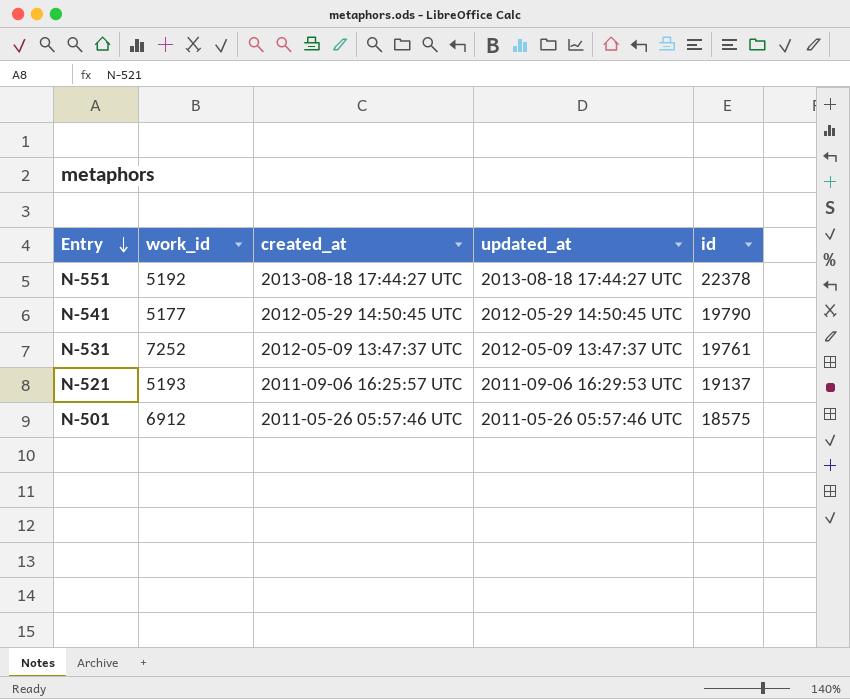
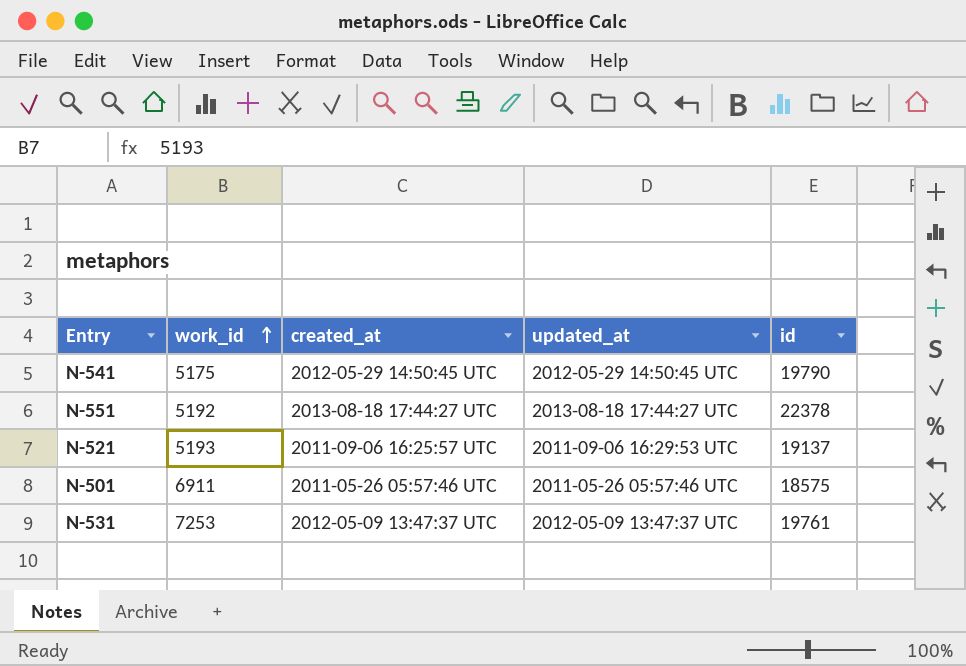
row order: Entry descending -> work_id ascending
N-541 | work_id: 5177 -> 5175
N-501 | work_id: 6912 -> 6911
N-531 | work_id: 7252 -> 7253

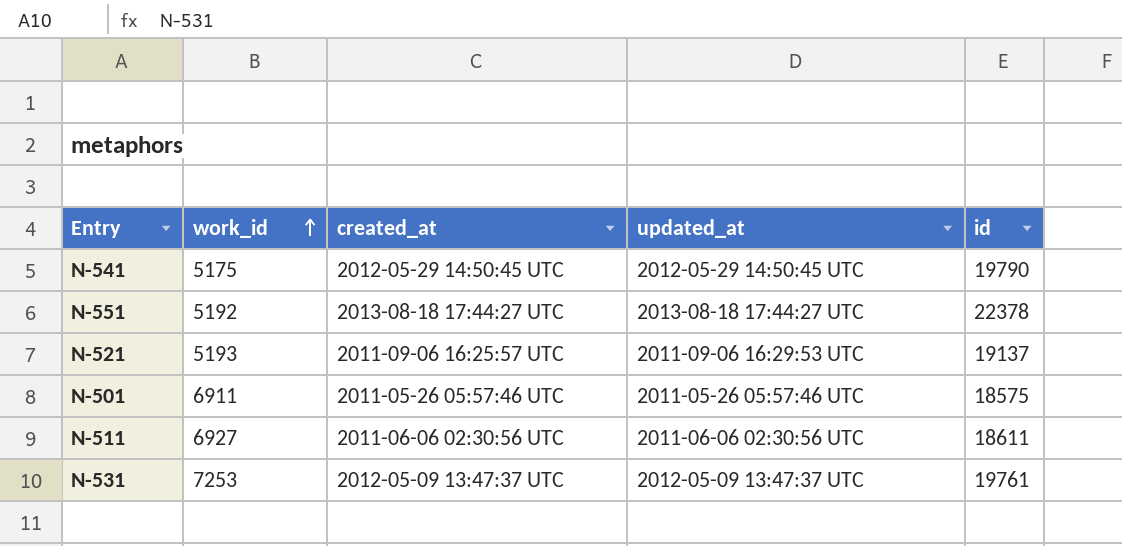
row N-511: none -> 6927 | 2011-06-06 02:30:56 UTC | 2011-06-06 02:30:56 UTC | 18611

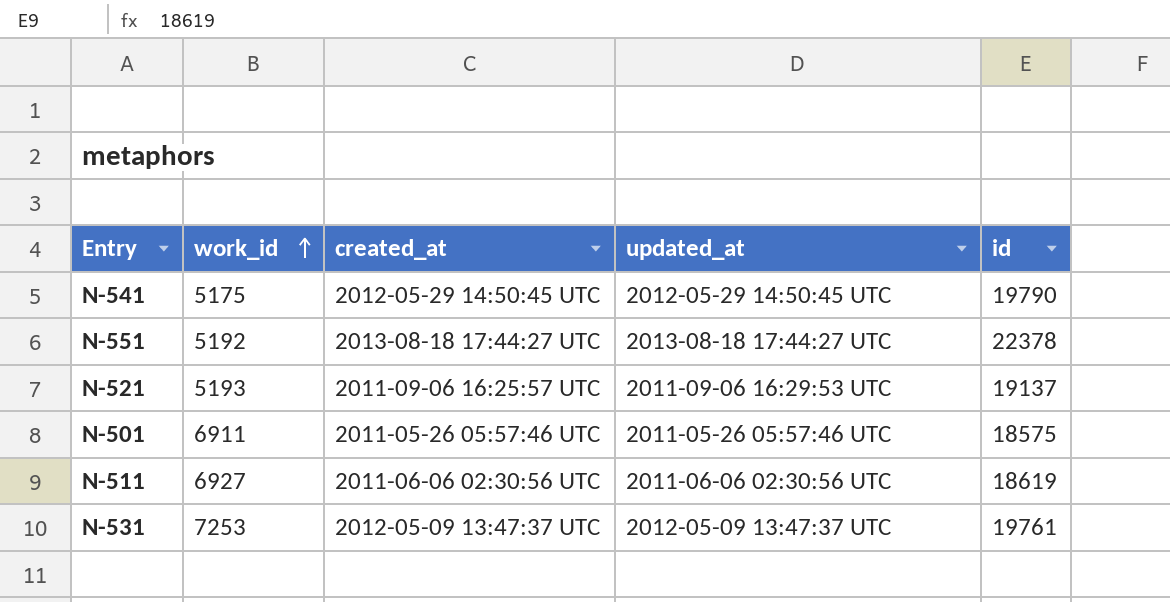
N-511 | id: 18611 -> 18619

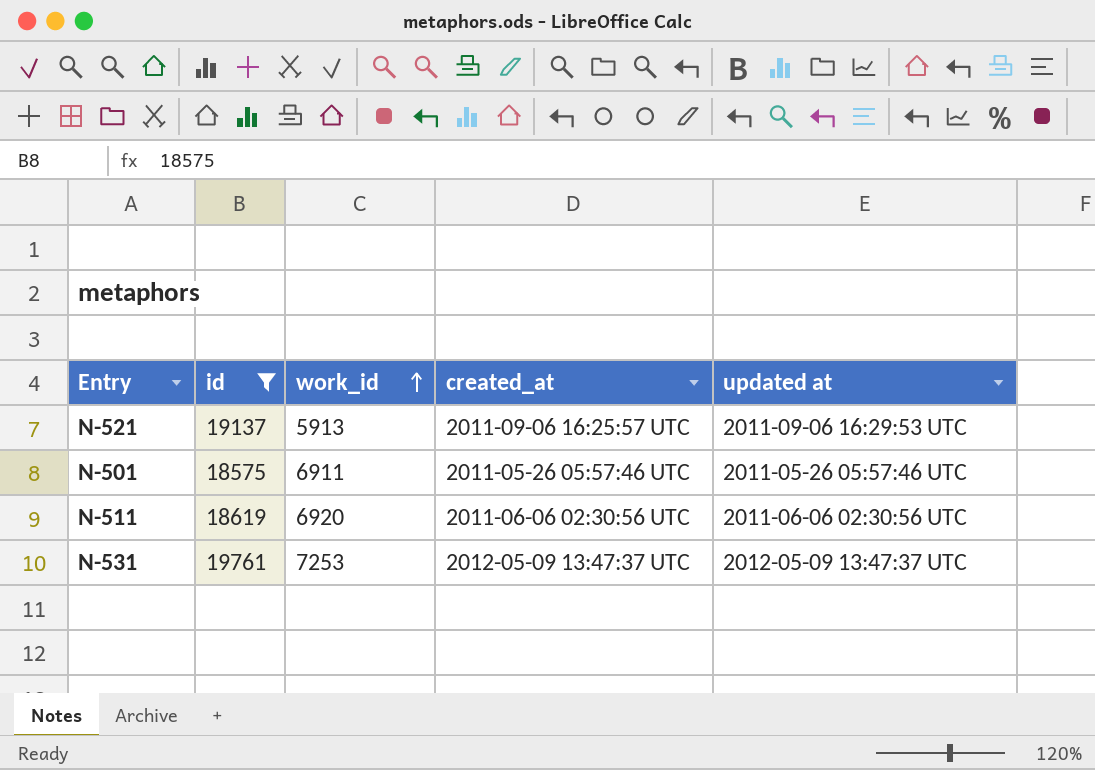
filter: none -> id <= 19761
column id | position: 5 -> 2
column name: updated_at -> updated at
N-521 | work_id: 5193 -> 5913
N-511 | work_id: 6927 -> 6920

